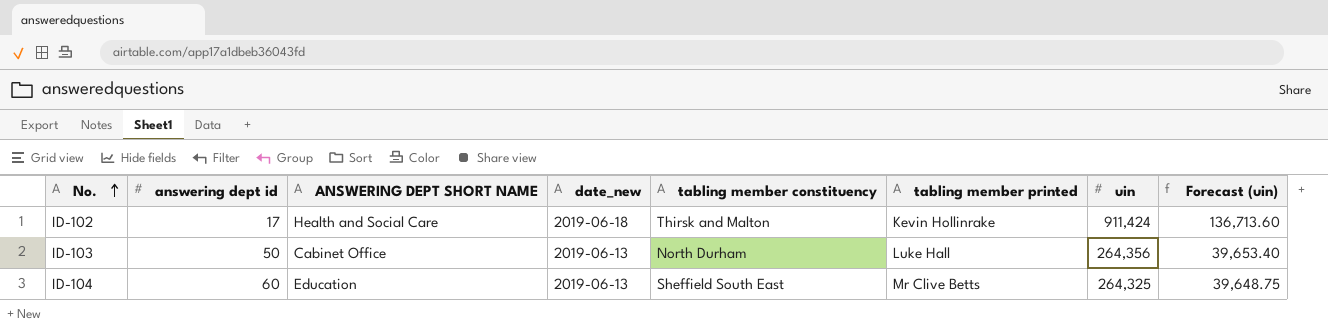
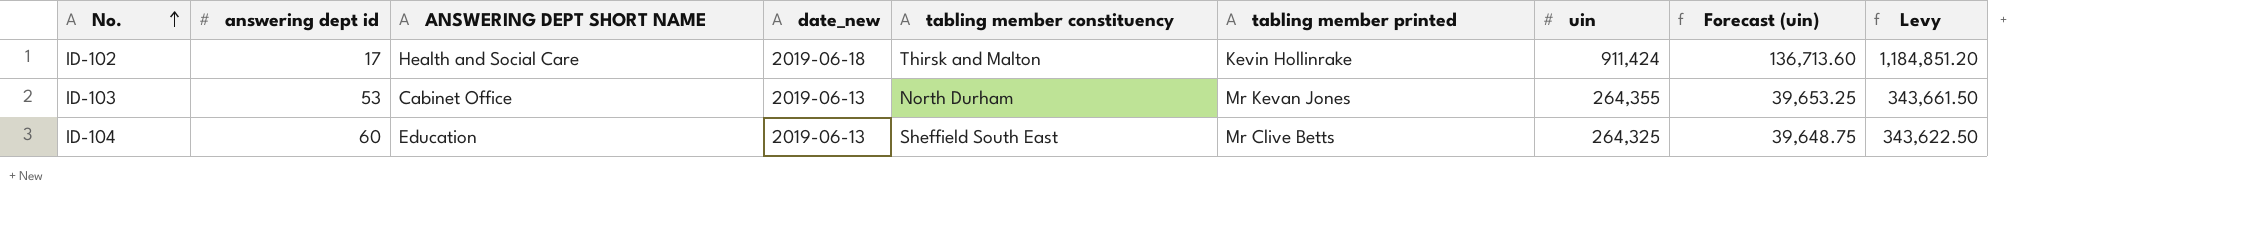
column Levy | formula: none -> [uin] * 1.3
ID-103 | answering dept id: 50 -> 53
ID-103 | tabling member printed: Luke Hall -> Mr Kevan Jones
ID-103 | uin: 264,356 -> 264,355
ID-103 | Forecast (uin): 39,653.40 -> 39,653.25

